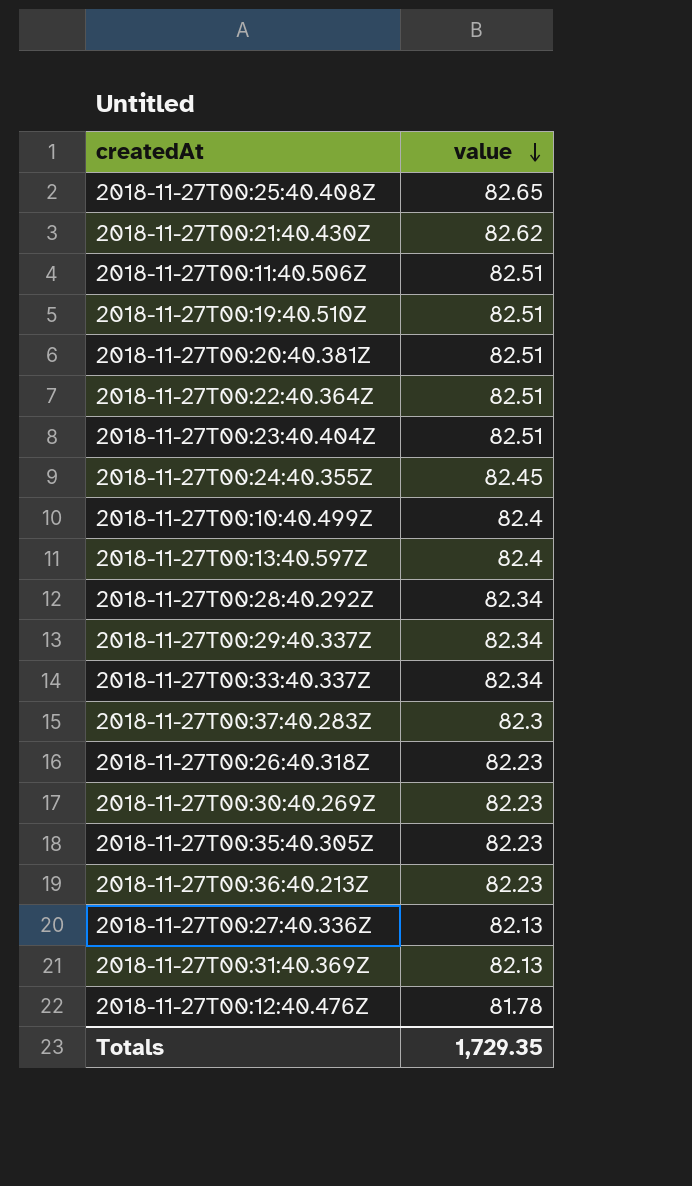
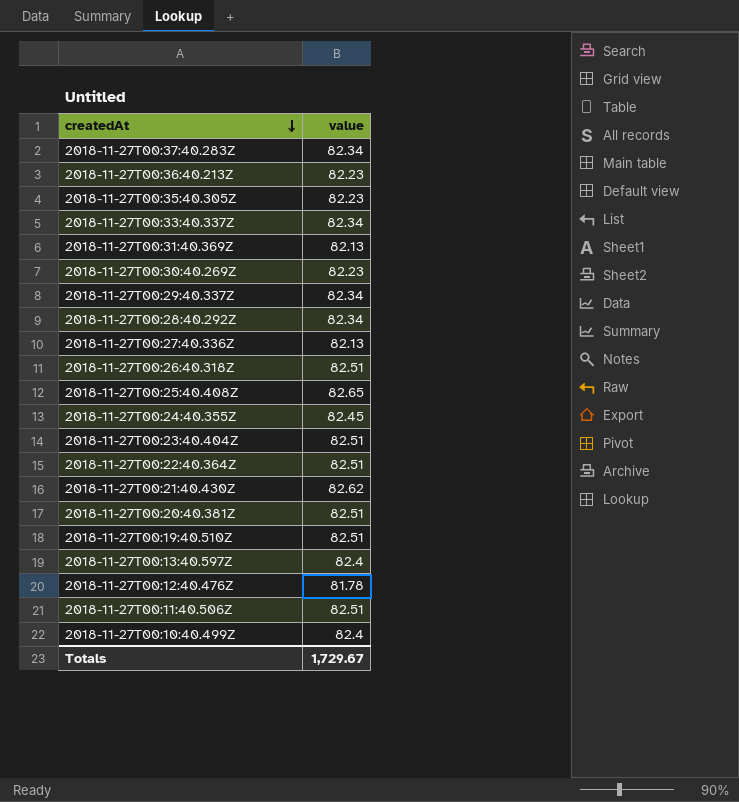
row order: value descending -> createdAt descending
2018-11-27T00:37:40.283Z | value: 82.3 -> 82.34
2018-11-27T00:26:40.318Z | value: 82.23 -> 82.51
Totals | value: 1,729.35 -> 1,729.67

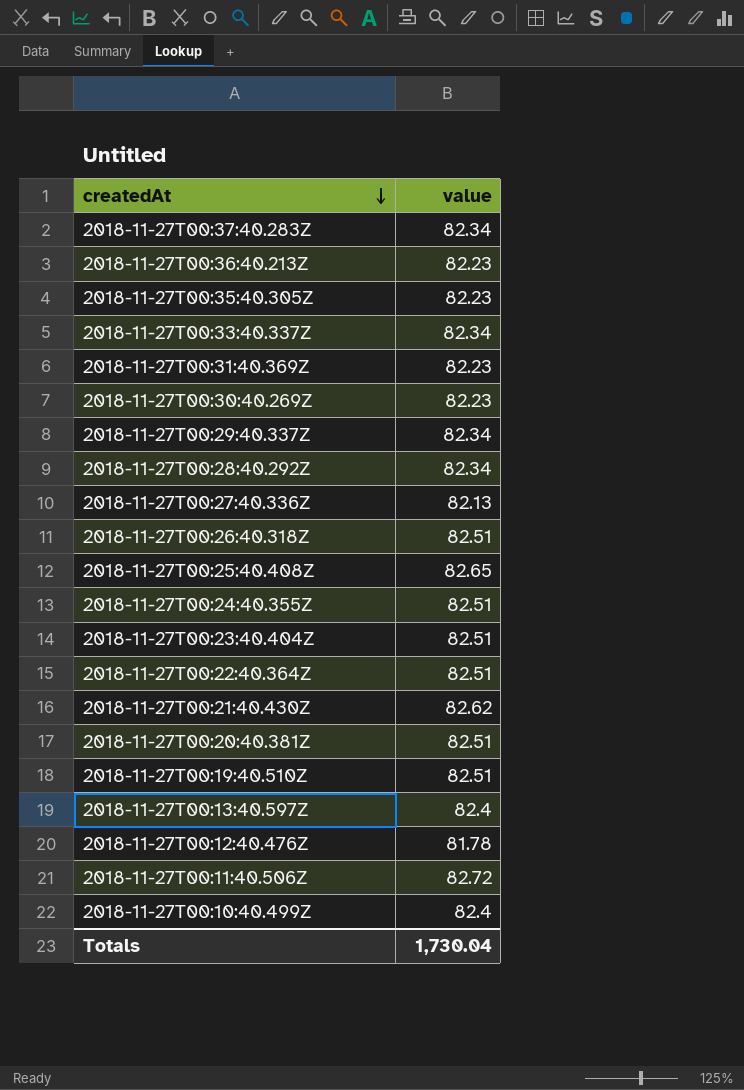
2018-11-27T00:31:40.369Z | value: 82.13 -> 82.23
2018-11-27T00:24:40.355Z | value: 82.45 -> 82.51
2018-11-27T00:11:40.506Z | value: 82.51 -> 82.72
Totals | value: 1,729.67 -> 1,730.04

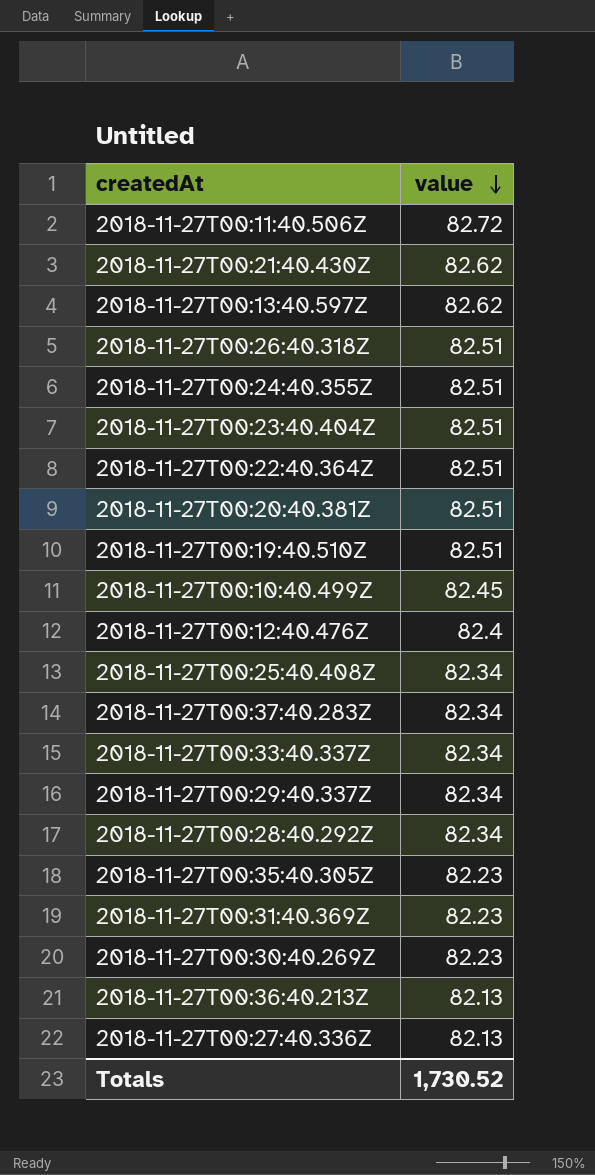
row order: createdAt descending -> value descending
2018-11-27T00:13:40.597Z | value: 82.4 -> 82.62
2018-11-27T00:10:40.499Z | value: 82.4 -> 82.45
2018-11-27T00:12:40.476Z | value: 81.78 -> 82.4
2018-11-27T00:25:40.408Z | value: 82.65 -> 82.34
2018-11-27T00:36:40.213Z | value: 82.23 -> 82.13
Totals | value: 1,730.04 -> 1,730.52

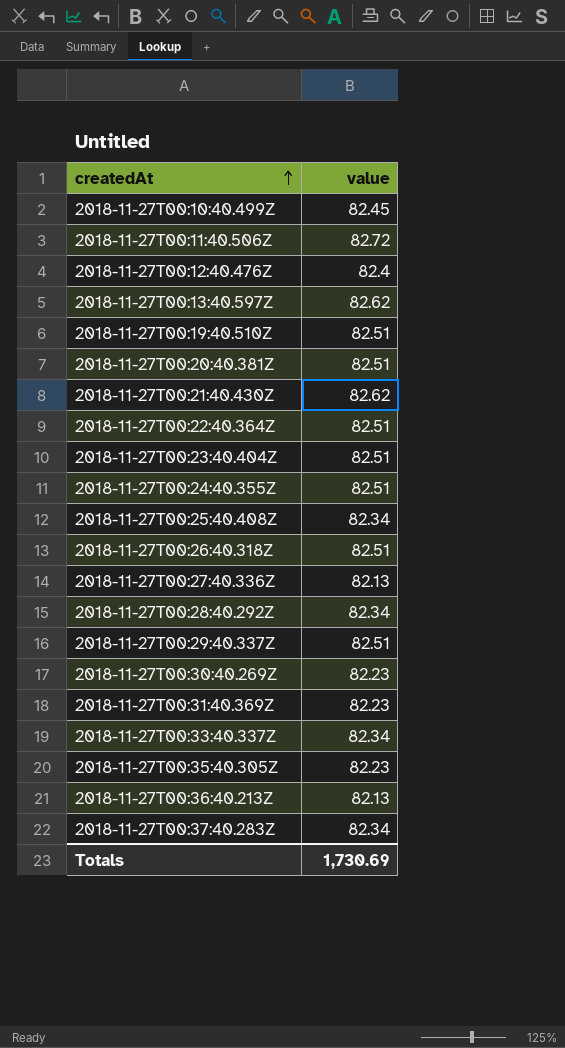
row order: value descending -> createdAt ascending
2018-11-27T00:29:40.337Z | value: 82.34 -> 82.51
Totals | value: 1,730.52 -> 1,730.69

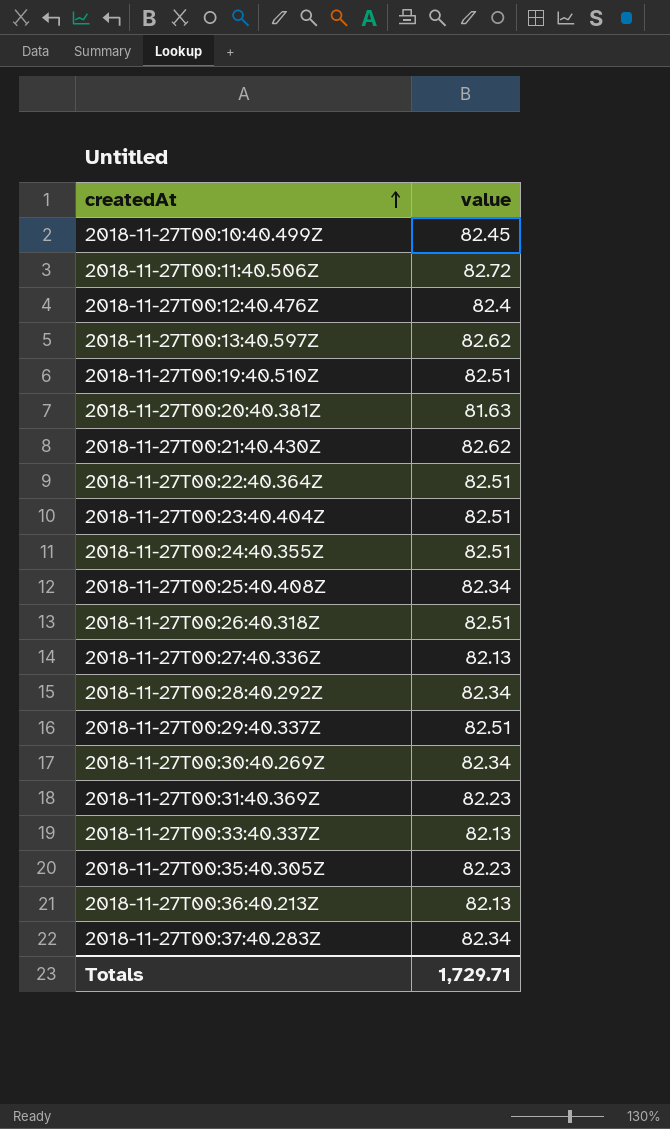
2018-11-27T00:20:40.381Z | value: 82.51 -> 81.63
2018-11-27T00:30:40.269Z | value: 82.23 -> 82.34
2018-11-27T00:33:40.337Z | value: 82.34 -> 82.13
Totals | value: 1,730.69 -> 1,729.71

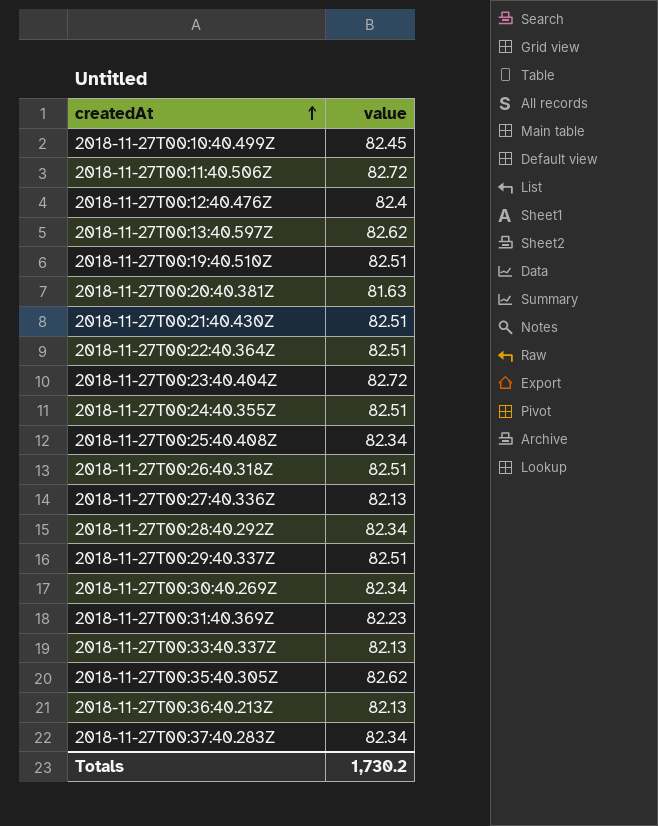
2018-11-27T00:21:40.430Z | value: 82.62 -> 82.51
2018-11-27T00:23:40.404Z | value: 82.51 -> 82.72
2018-11-27T00:35:40.305Z | value: 82.23 -> 82.62
Totals | value: 1,729.71 -> 1,730.2

